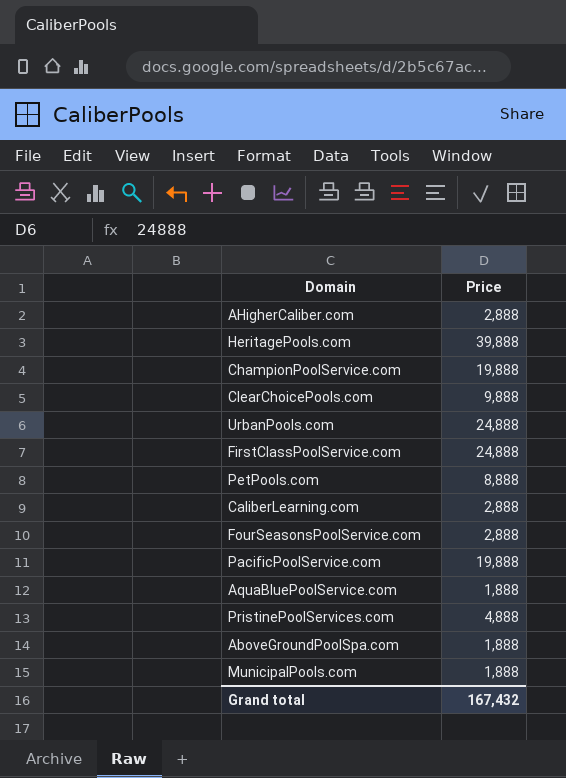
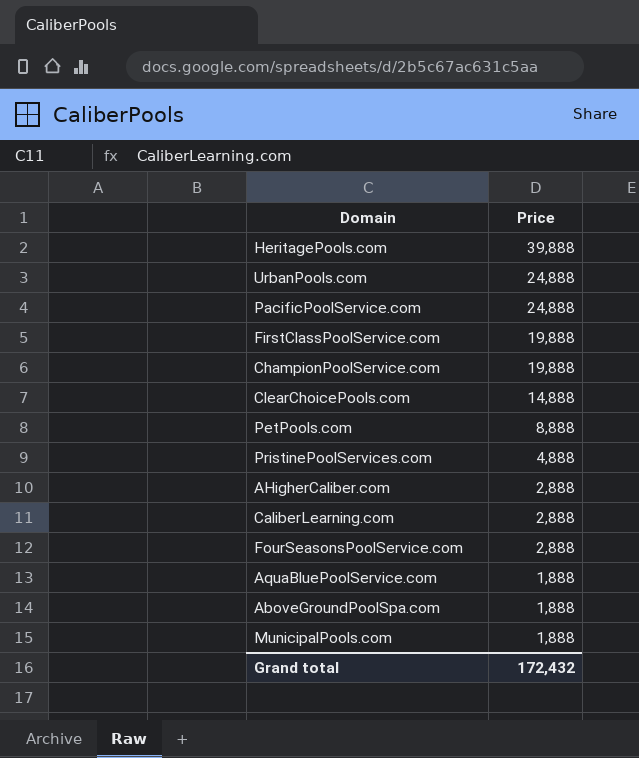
row order: none -> Price descending
PacificPoolService.com | Price: 19,888 -> 24,888
FirstClassPoolService.com | Price: 24,888 -> 19,888
ClearChoicePools.com | Price: 9,888 -> 14,888
Grand total | Price: 167,432 -> 172,432

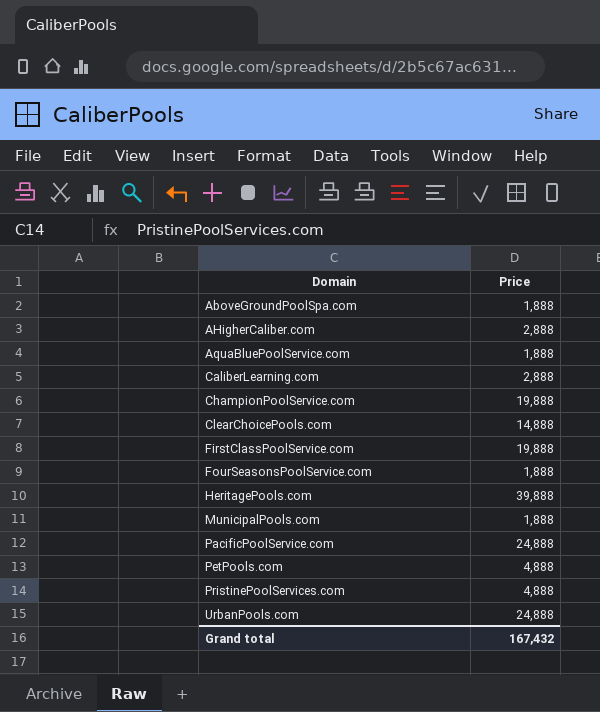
row order: Price descending -> Domain ascending
FourSeasonsPoolService.com | Price: 2,888 -> 1,888
PetPools.com | Price: 8,888 -> 4,888
Grand total | Price: 172,432 -> 167,432

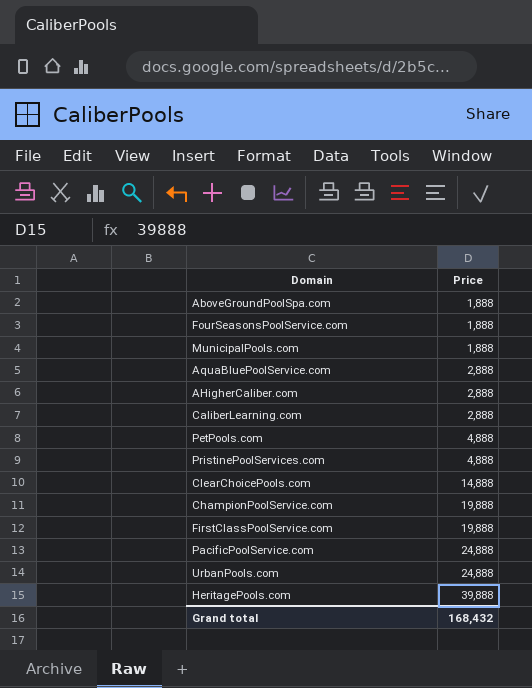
row order: Domain ascending -> Price ascending
AquaBluePoolService.com | Price: 1,888 -> 2,888
Grand total | Price: 167,432 -> 168,432

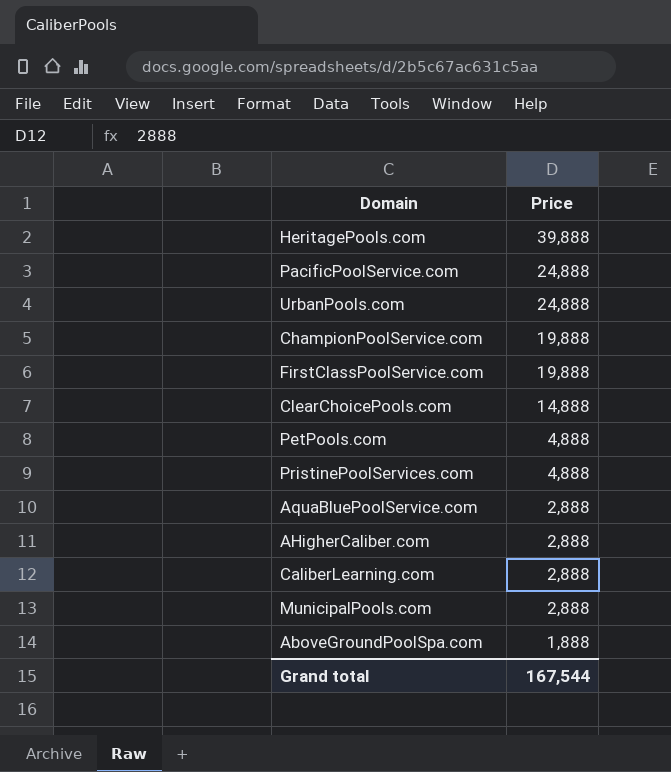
row order: Price ascending -> Price descending
row FourSeasonsPoolService.com: 1,888 -> none
MunicipalPools.com | Price: 1,888 -> 2,888
Grand total | Price: 168,432 -> 167,544

